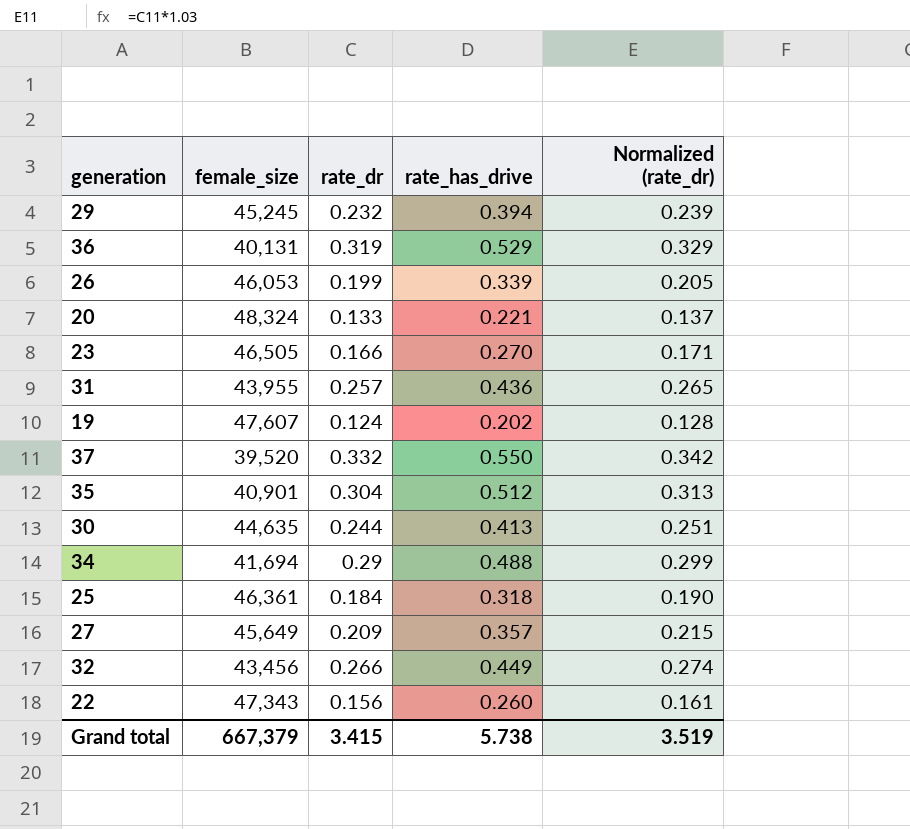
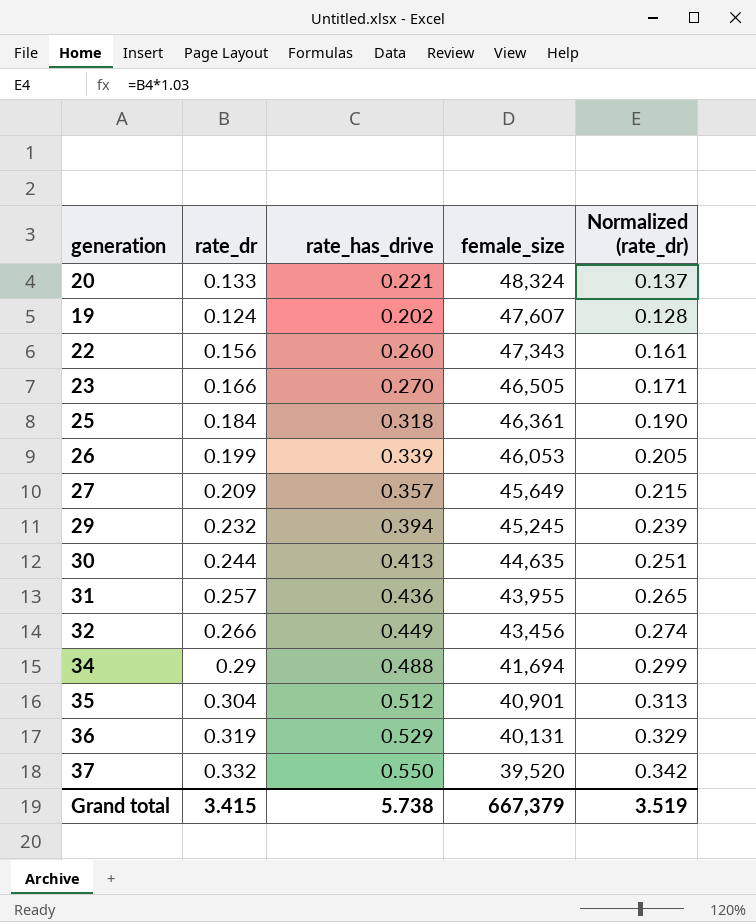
row order: none -> female_size descending
column female_size | position: 2 -> 4

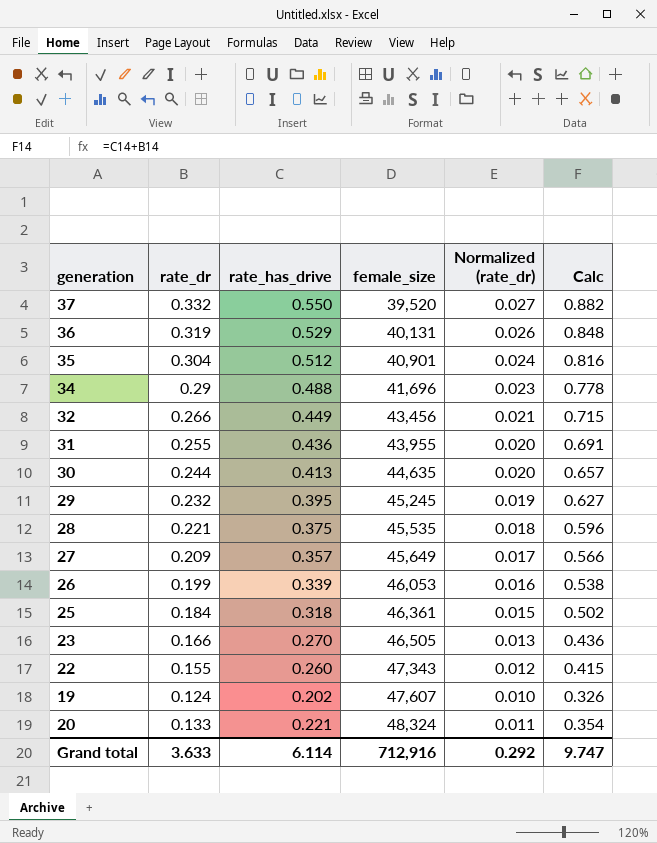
row order: female_size descending -> female_size ascending
column Normalized (rate_dr) | formula: [rate_dr] * 1.03 -> [rate_dr] * 0.08
column Calc | formula: none -> [rate_dr] + [rate_has_drive]
34 | female_size: 41,694 -> 41,696
31 | rate_dr: 0.257 -> 0.255
29 | rate_has_drive: 0.394 -> 0.395
row 28: none -> 0.221 | 0.375 | 45,535 | 0.018 | 0.596
22 | rate_dr: 0.156 -> 0.155
Grand total | rate_dr: 3.415 -> 3.633
Grand total | rate_has_drive: 5.738 -> 6.114
Grand total | female_size: 667,379 -> 712,916
Grand total | Normalized (rate_dr): 3.519 -> 0.292

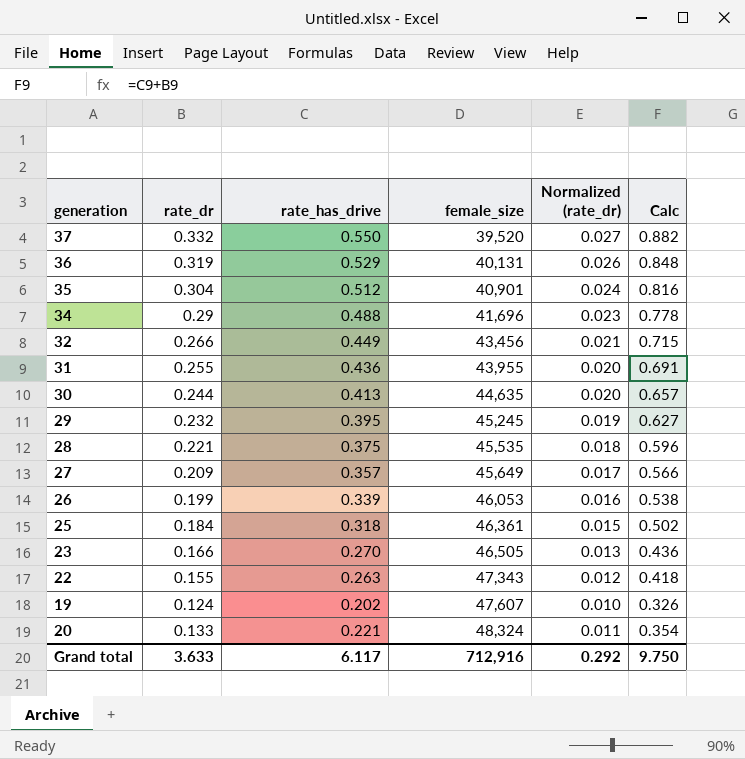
22 | rate_has_drive: 0.260 -> 0.263
22 | Calc: 0.415 -> 0.418
Grand total | rate_has_drive: 6.114 -> 6.117
Grand total | Calc: 9.747 -> 9.750

